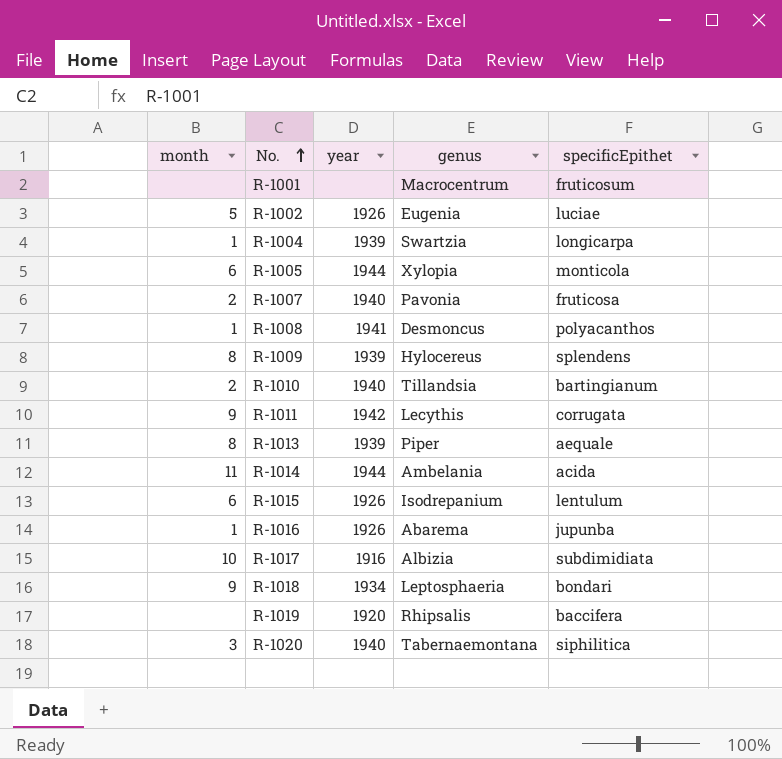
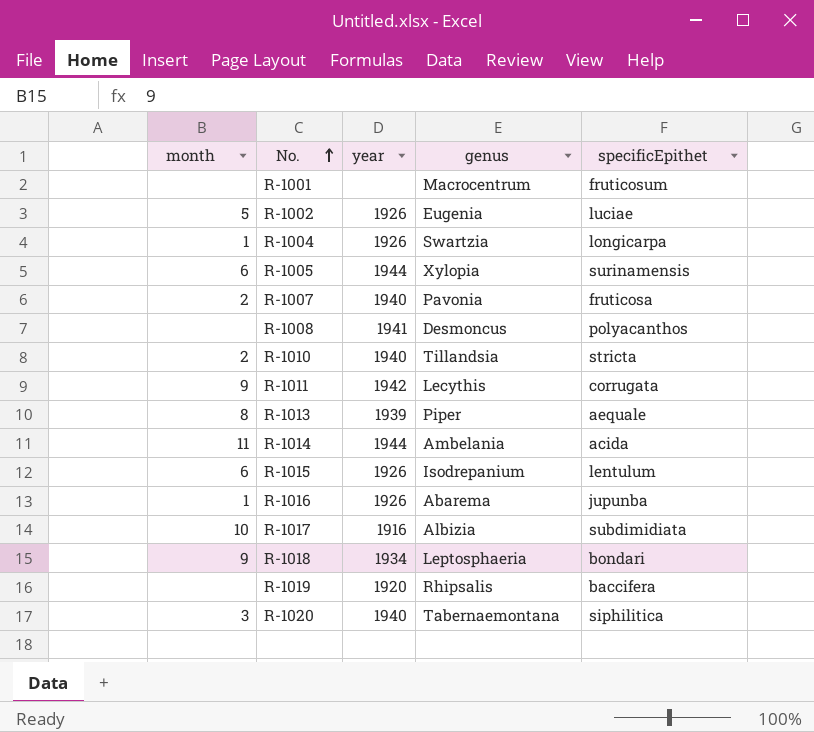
row R-1009: 8 | 1939 | Hylocereus | splendens -> none
R-1004 | year: 1939 -> 1926
R-1005 | specificEpithet: monticola -> surinamensis
R-1008 | month: 1 -> none
R-1010 | specificEpithet: bartingianum -> stricta

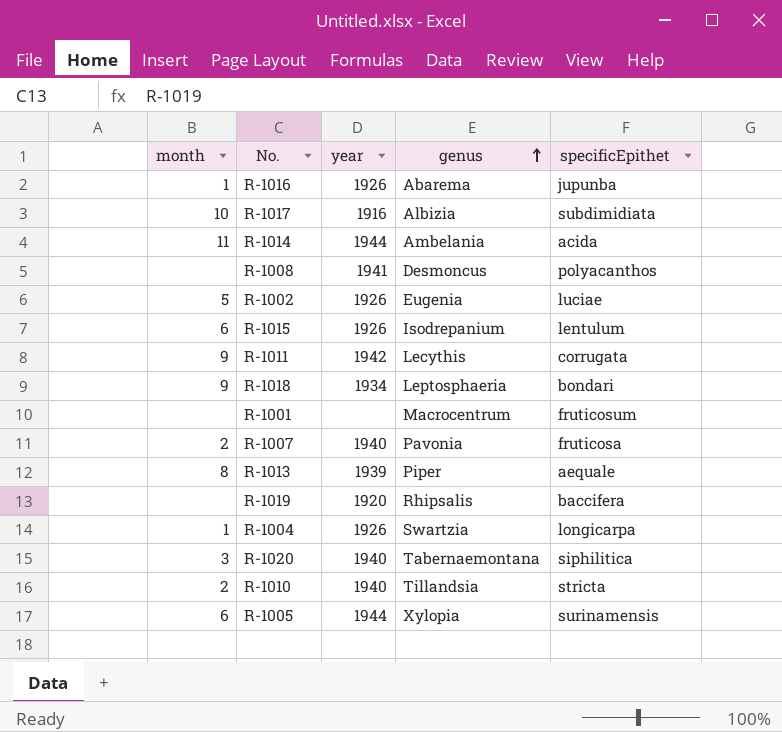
row order: No. ascending -> genus ascending

